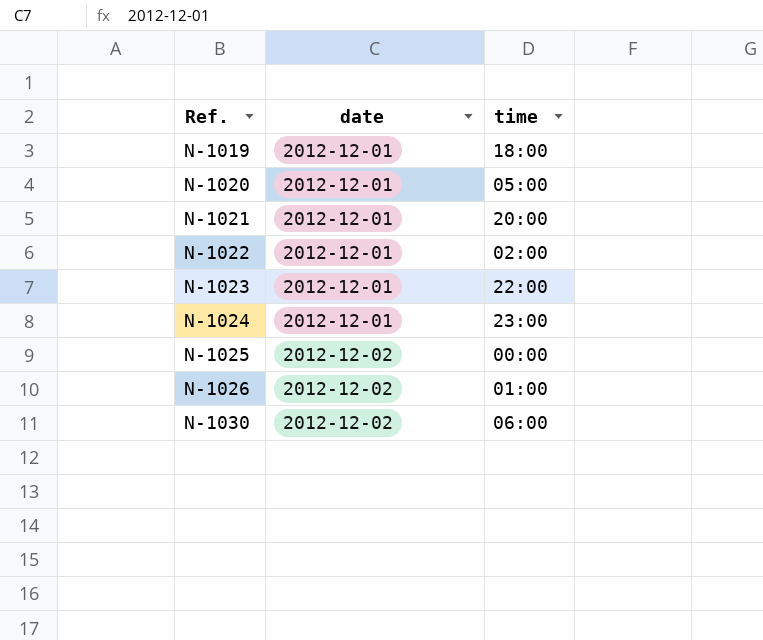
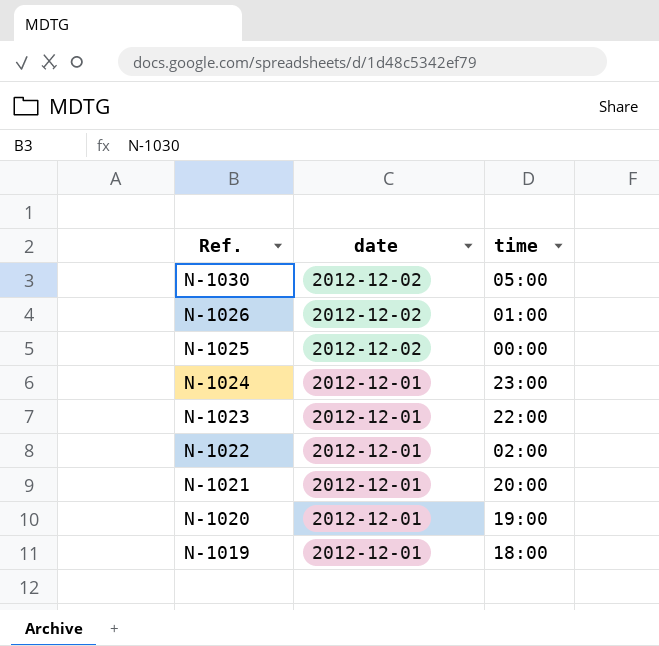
row order: Ref. ascending -> Ref. descending
N-1030 | time: 06:00 -> 05:00
N-1020 | time: 05:00 -> 19:00

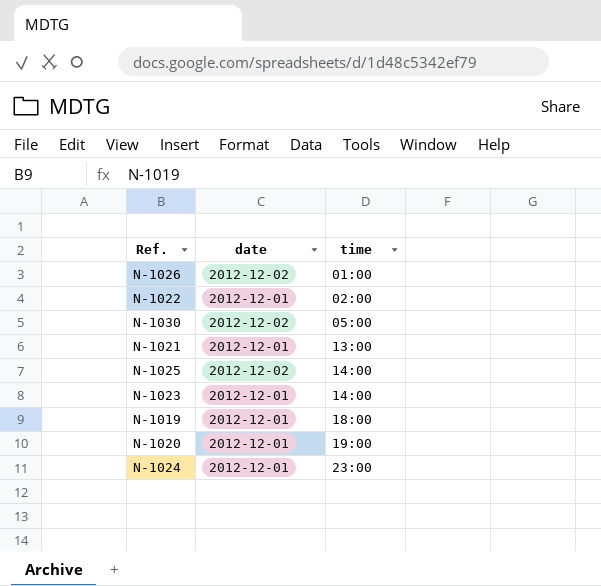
row order: Ref. descending -> time ascending
N-1021 | time: 20:00 -> 13:00
N-1025 | time: 00:00 -> 14:00
N-1023 | time: 22:00 -> 14:00

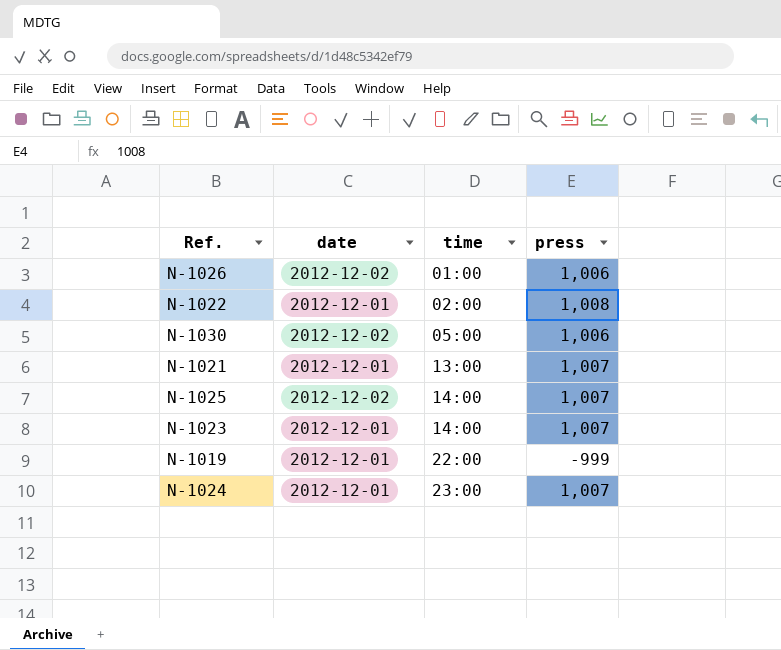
column press | position: none -> 4
row N-1020: 2012-12-01 | 19:00 -> none
N-1019 | time: 18:00 -> 22:00

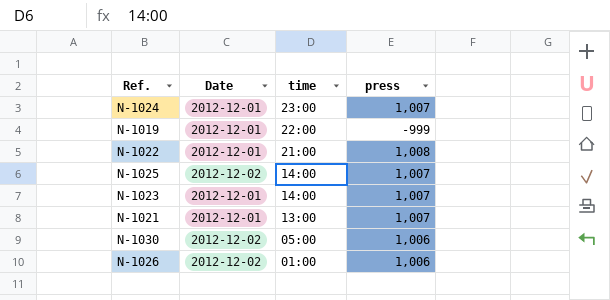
row order: time ascending -> time descending
column name: date -> Date
N-1022 | time: 02:00 -> 21:00

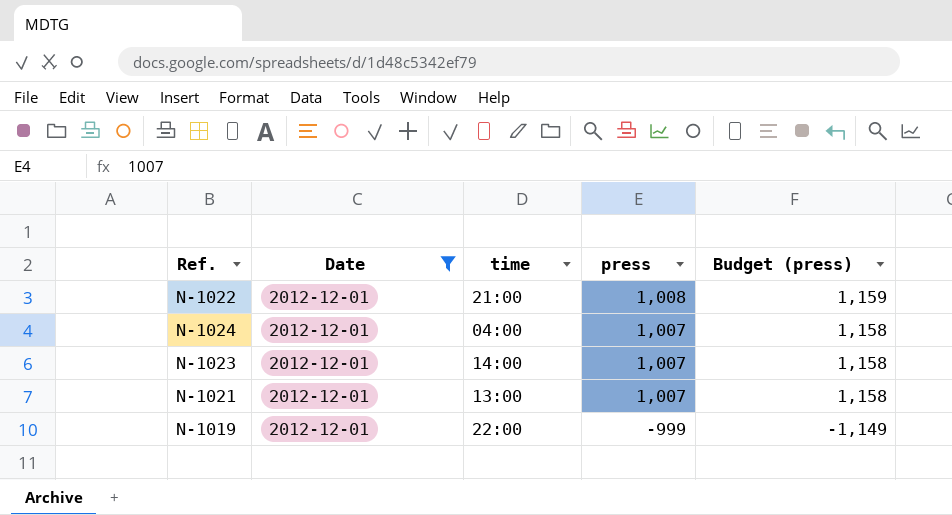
filter: none -> Date = 2012-12-01
row order: time descending -> press descending
column Budget (press) | formula: none -> [press] * 1.15
N-1024 | time: 23:00 -> 04:00

